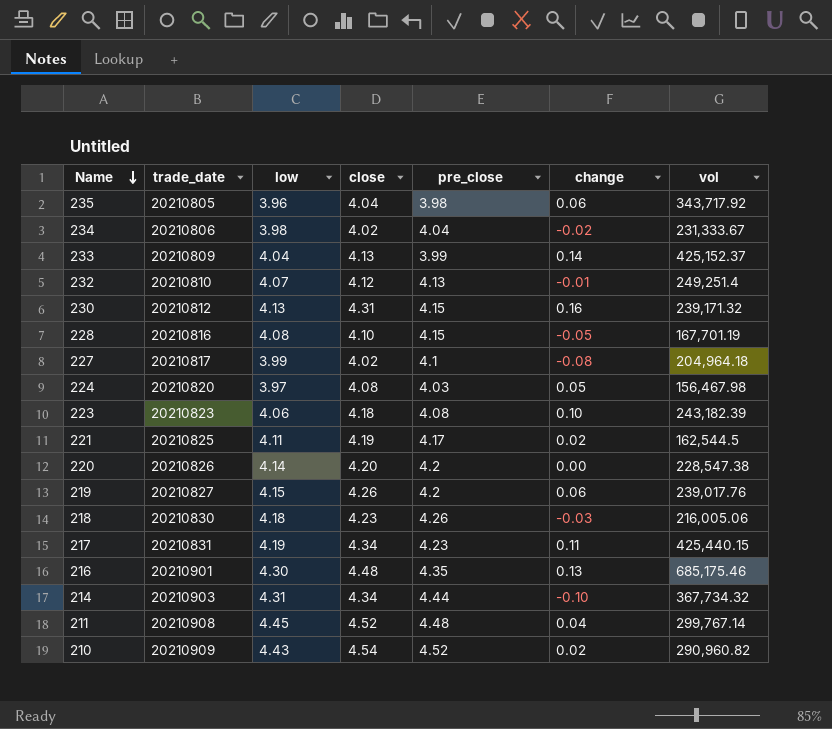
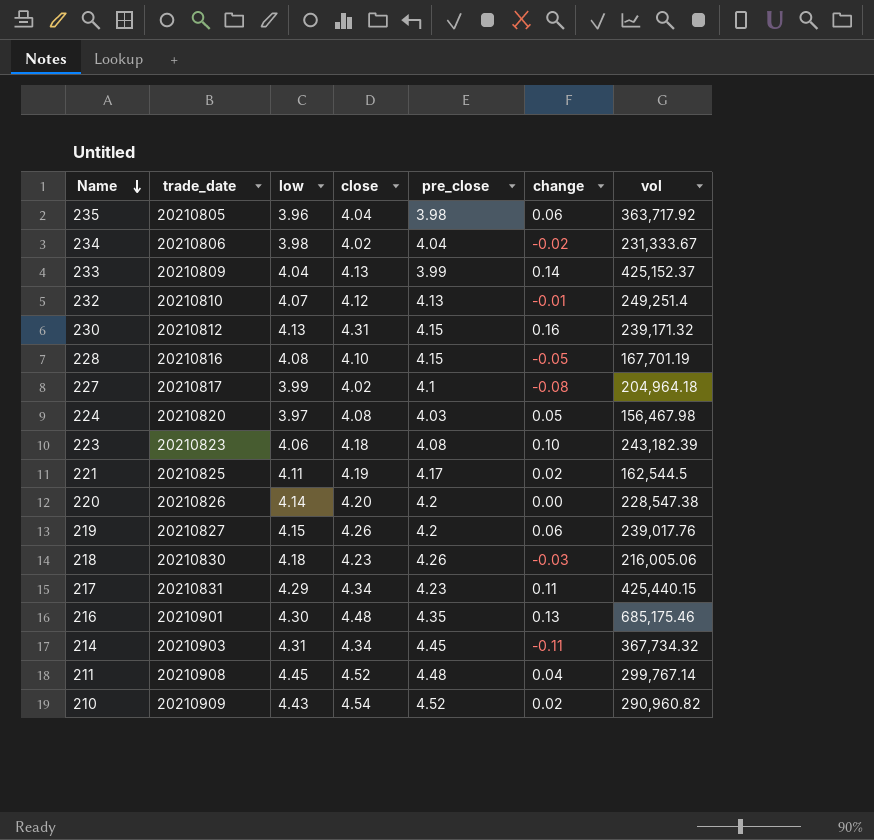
235 | vol: 343,717.92 -> 363,717.92
217 | low: 4.19 -> 4.29
214 | pre_close: 4.44 -> 4.45
214 | change: -0.10 -> -0.11

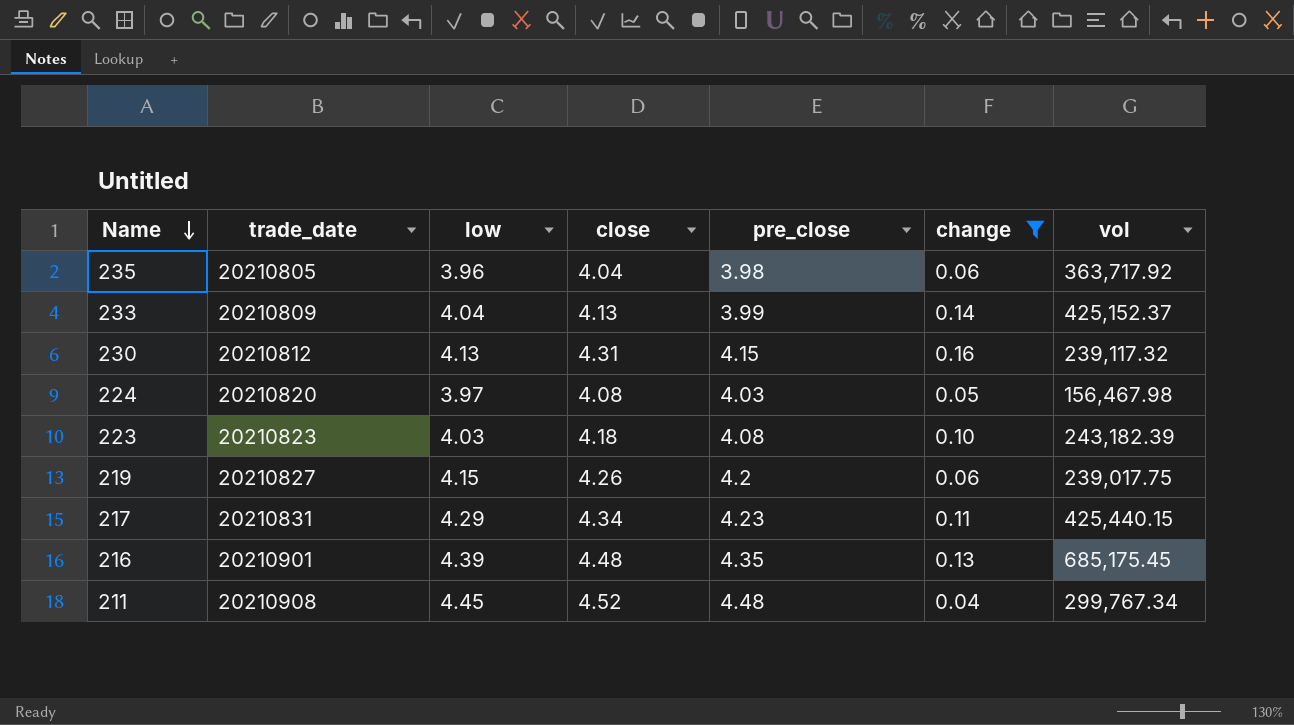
filter: none -> change >= 0.04
230 | vol: 239,171.32 -> 239,117.32
223 | low: 4.06 -> 4.03
219 | vol: 239,017.76 -> 239,017.75
216 | low: 4.30 -> 4.39
216 | vol: 685,175.46 -> 685,175.45
211 | vol: 299,767.14 -> 299,767.34

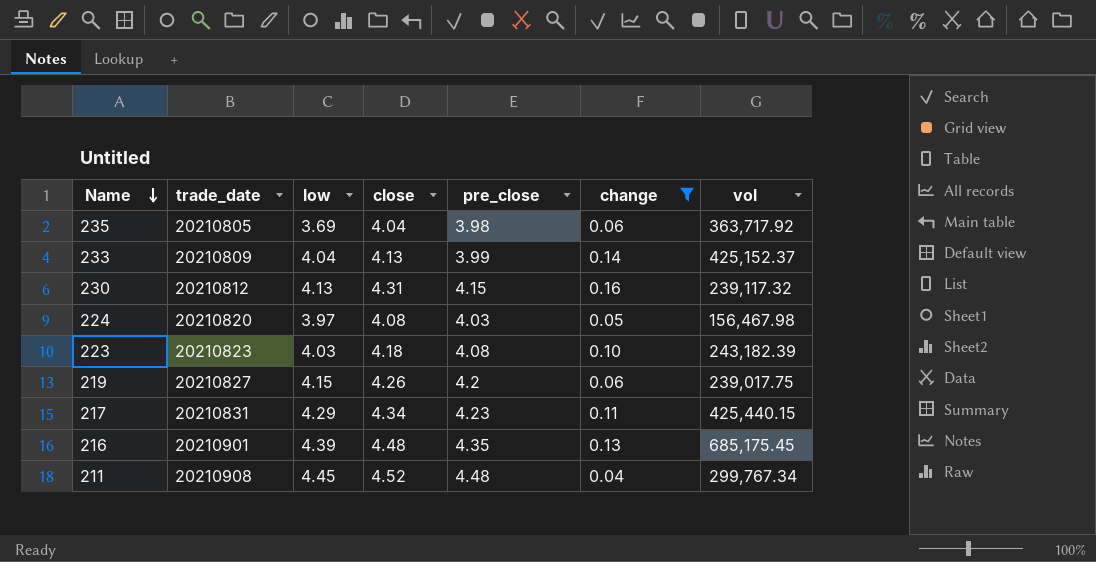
235 | low: 3.96 -> 3.69

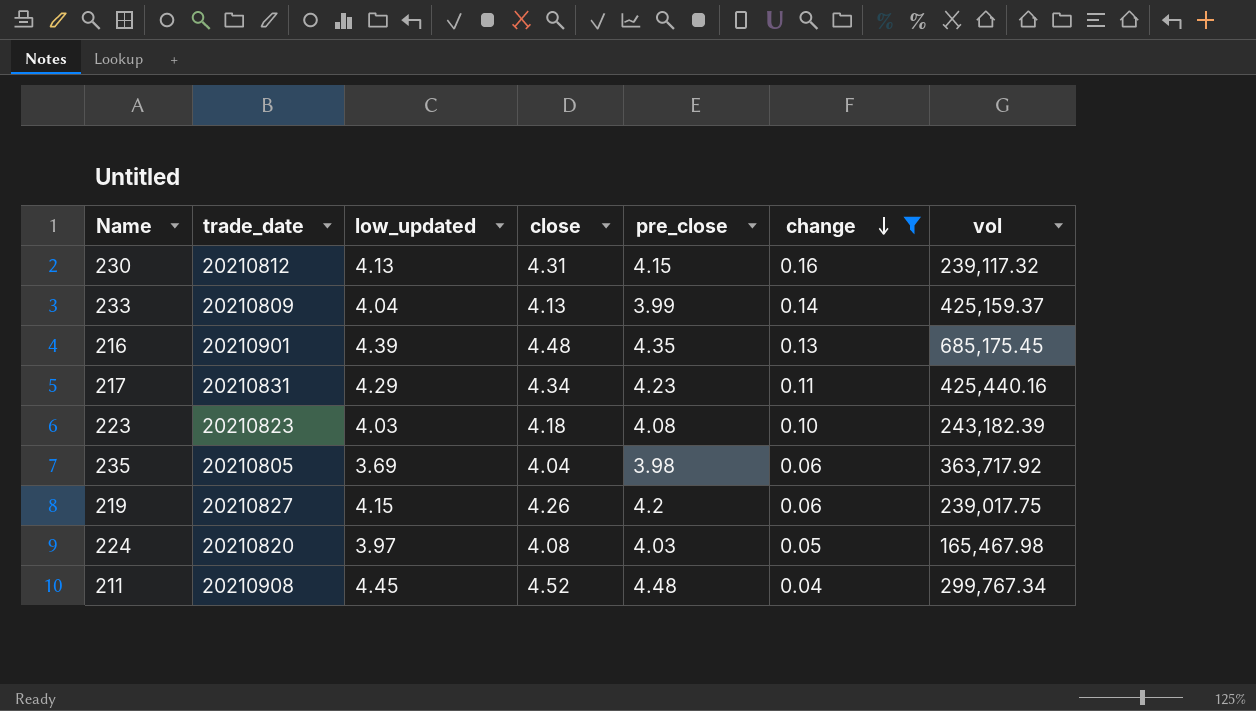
row order: Name descending -> change descending
column name: low -> low_updated
233 | vol: 425,152.37 -> 425,159.37
217 | vol: 425,440.15 -> 425,440.16
224 | vol: 156,467.98 -> 165,467.98

